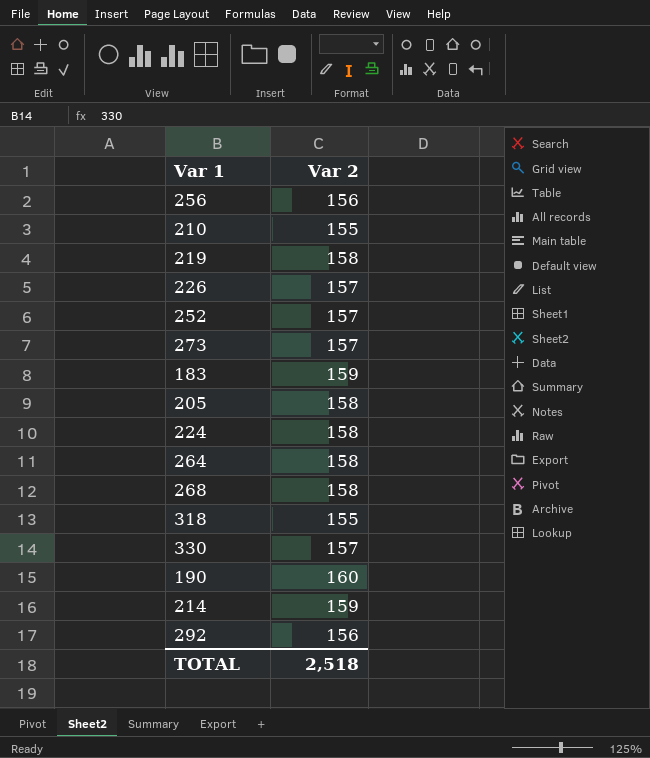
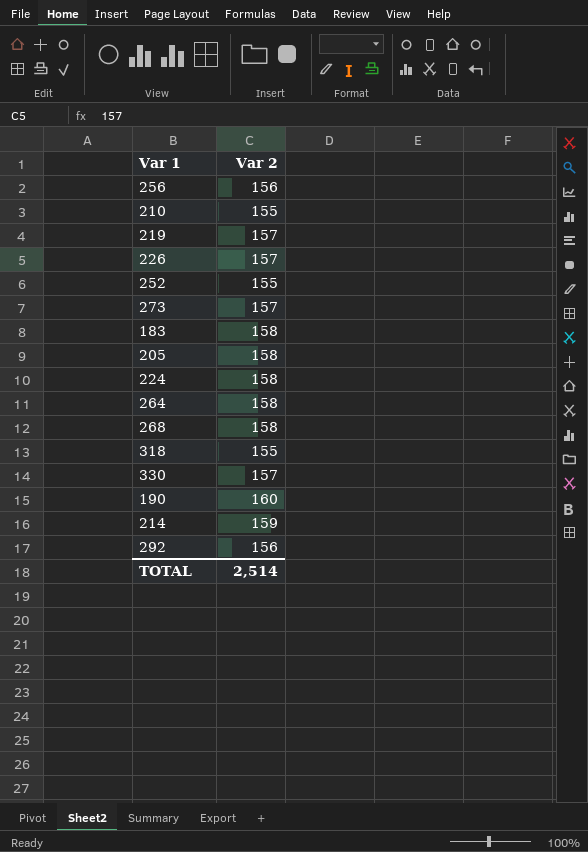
219 | Var 2: 158 -> 157
252 | Var 2: 157 -> 155
183 | Var 2: 159 -> 158
TOTAL | Var 2: 2,518 -> 2,514

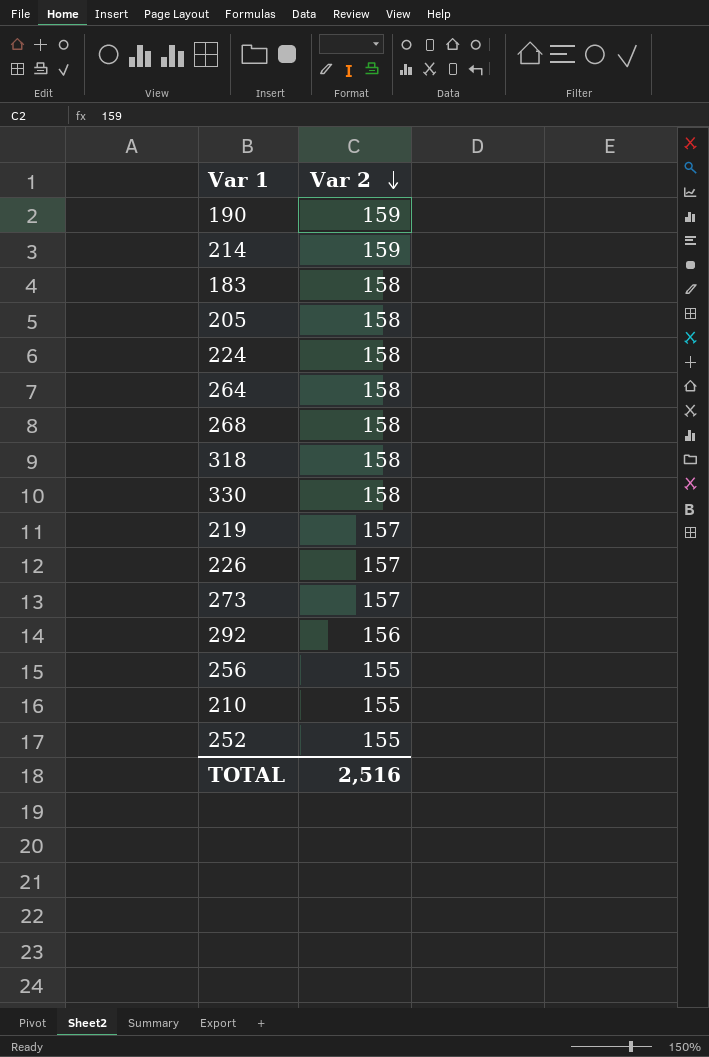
row order: none -> Var 2 descending
190 | Var 2: 160 -> 159
318 | Var 2: 155 -> 158
330 | Var 2: 157 -> 158
256 | Var 2: 156 -> 155
TOTAL | Var 2: 2,514 -> 2,516

